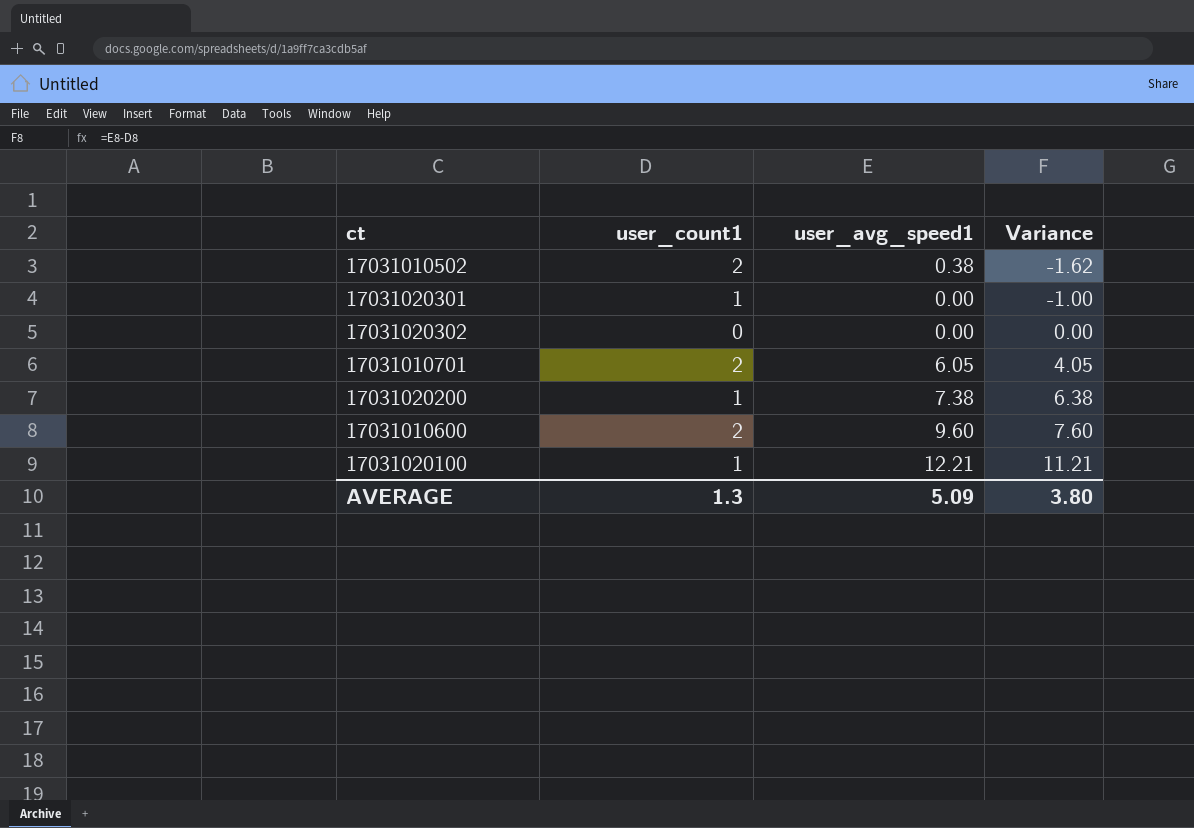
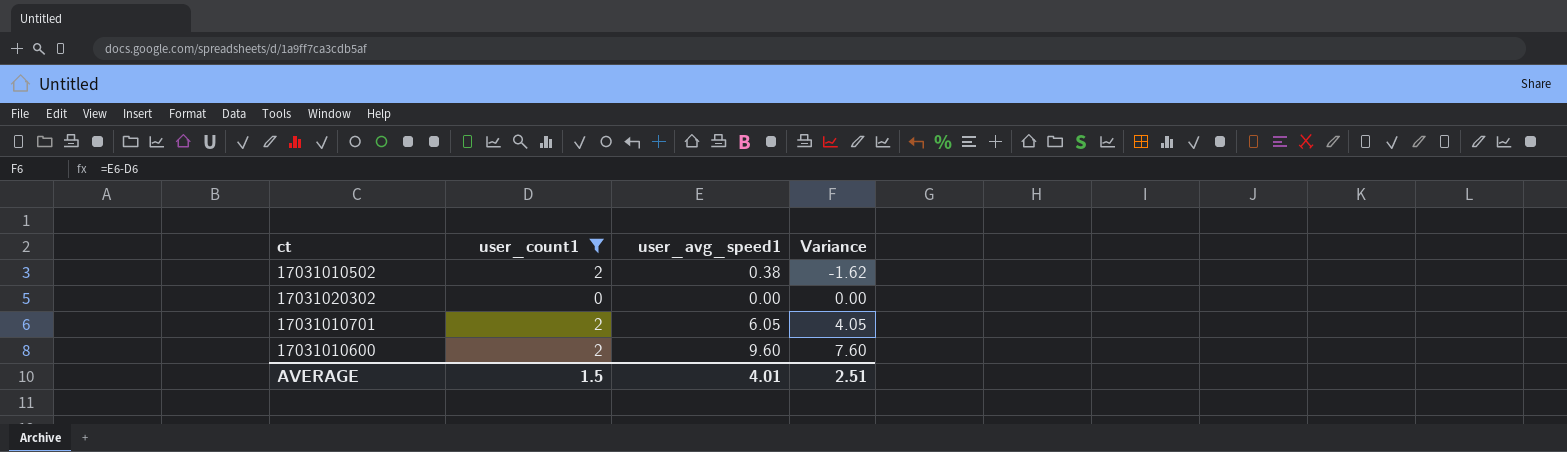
filter: none -> user_count1 != 1
AVERAGE | user_count1: 1.3 -> 1.5
AVERAGE | user_avg_speed1: 5.09 -> 4.01
AVERAGE | Variance: 3.80 -> 2.51

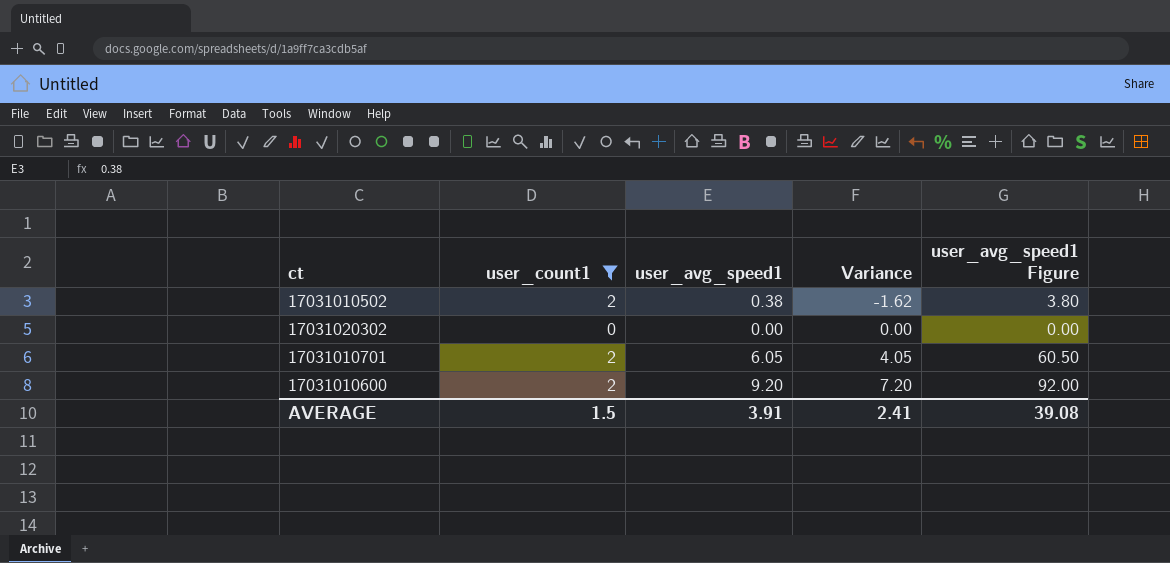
column user_avg_speed1 Figure | formula: none -> [user_avg_speed1] * 10
17031010600 | user_avg_speed1: 9.60 -> 9.20
17031010600 | Variance: 7.60 -> 7.20
AVERAGE | user_avg_speed1: 4.01 -> 3.91
AVERAGE | Variance: 2.51 -> 2.41

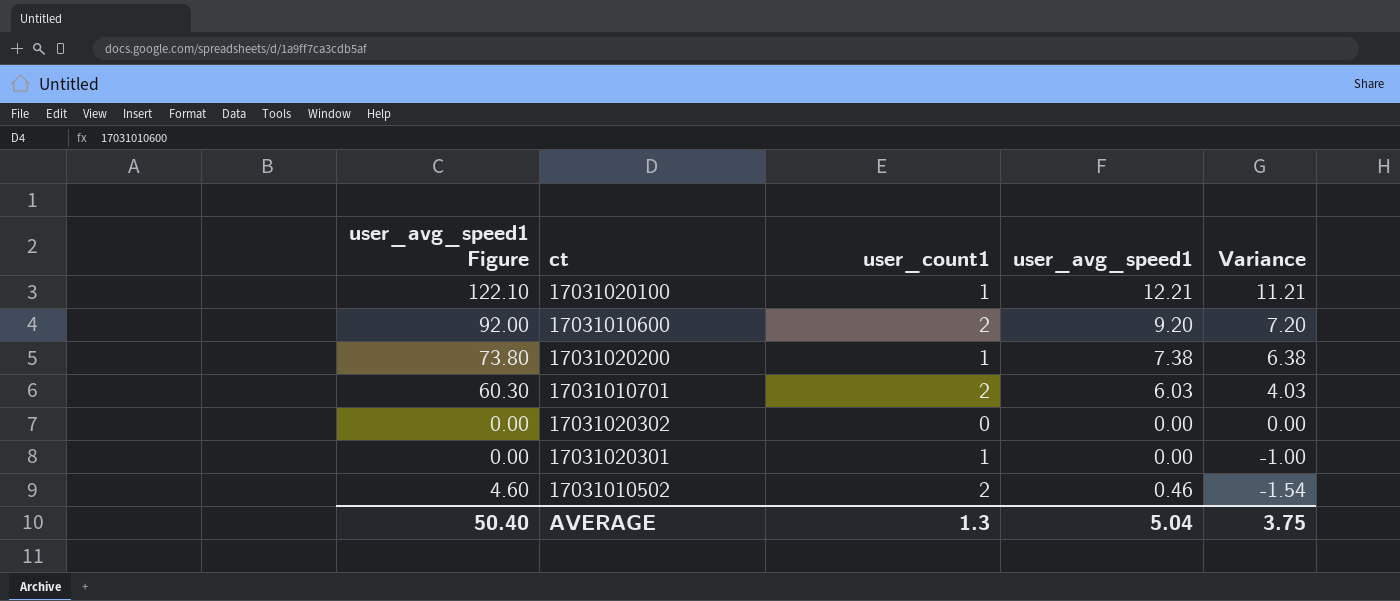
filter: user_count1 != 1 -> none
row order: Variance ascending -> Variance descending
column user_avg_speed1 Figure | position: 5 -> 1
17031010701 | user_avg_speed1 Figure: 60.50 -> 60.30
17031010701 | user_avg_speed1: 6.05 -> 6.03
17031010701 | Variance: 4.05 -> 4.03
17031010502 | user_avg_speed1 Figure: 3.80 -> 4.60
17031010502 | user_avg_speed1: 0.38 -> 0.46
17031010502 | Variance: -1.62 -> -1.54
AVERAGE | user_avg_speed1 Figure: 39.08 -> 50.40
AVERAGE | user_count1: 1.5 -> 1.3
AVERAGE | user_avg_speed1: 3.91 -> 5.04
AVERAGE | Variance: 2.41 -> 3.75

